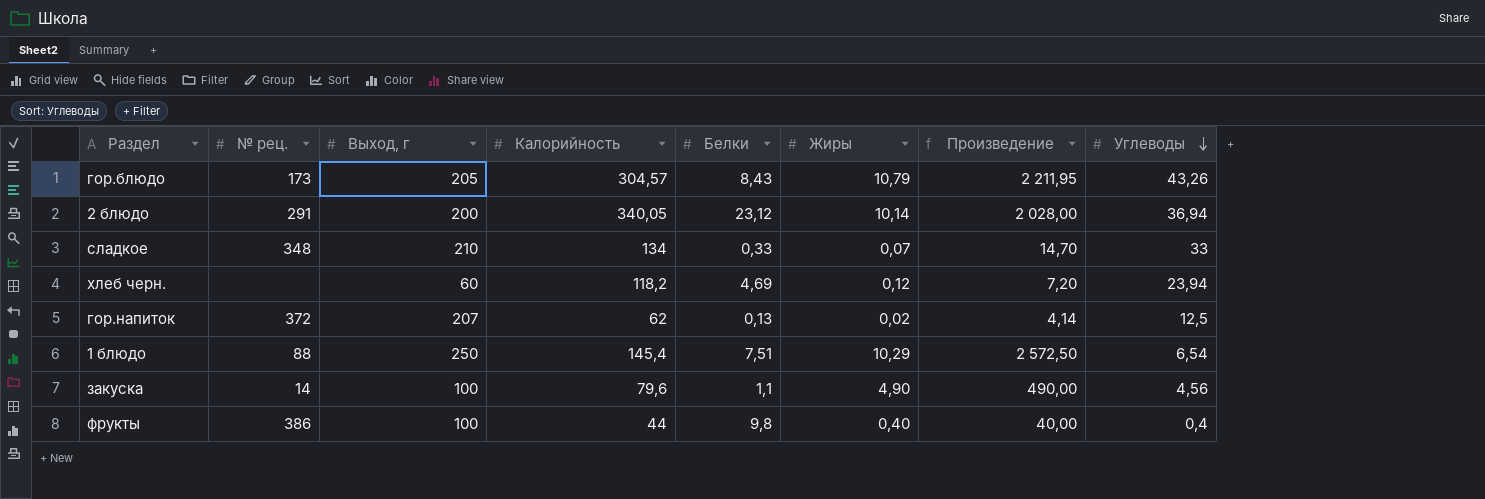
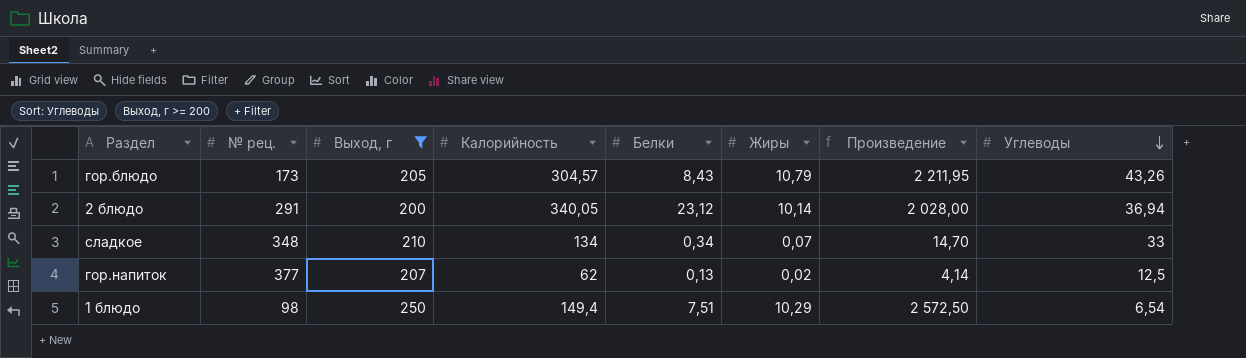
filter: none -> Выход, г >= 200
сладкое | Белки: 0,33 -> 0,34
гор.напиток | № рец.: 372 -> 377
1 блюдо | № рец.: 88 -> 98
1 блюдо | Калорийность: 145,4 -> 149,4

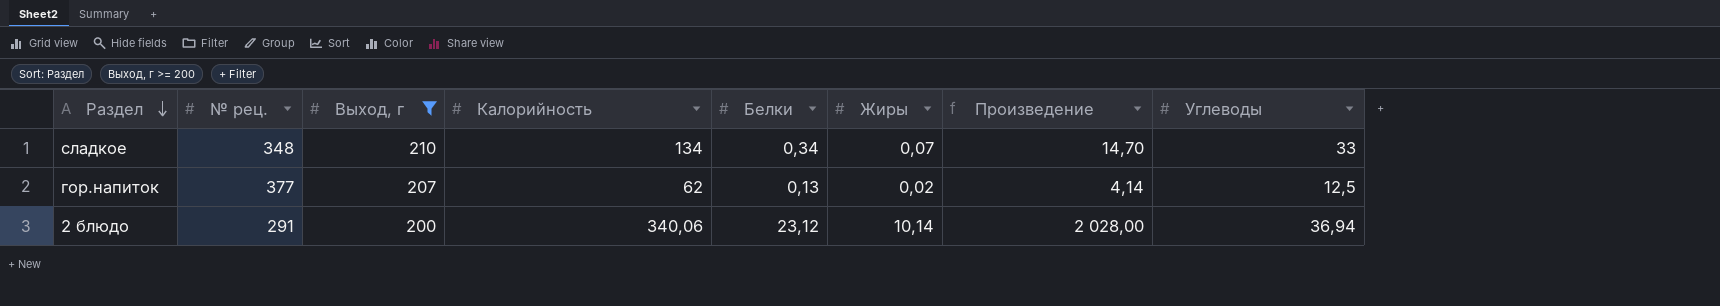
row order: Углеводы descending -> Раздел descending
row гор.блюдо: 173 | 205 | 304,57 | 8,43 | 10,79 | 2 211,95 | 43,26 -> none
row 1 блюдо: 98 | 250 | 149,4 | 7,51 | 10,29 | 2 572,50 | 6,54 -> none
2 блюдо | Калорийность: 340,05 -> 340,06

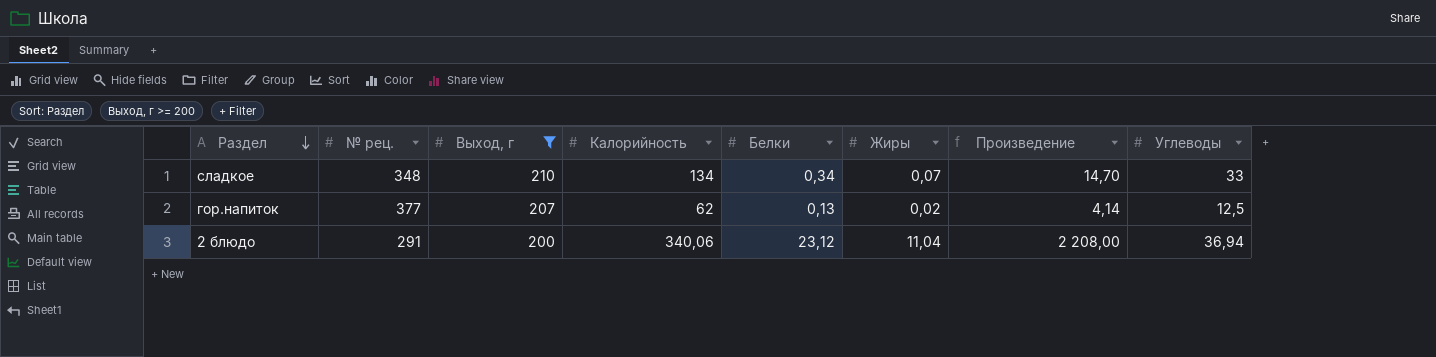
2 блюдо | Жиры: 10,14 -> 11,04
2 блюдо | Произведение: 2 028,00 -> 2 208,00

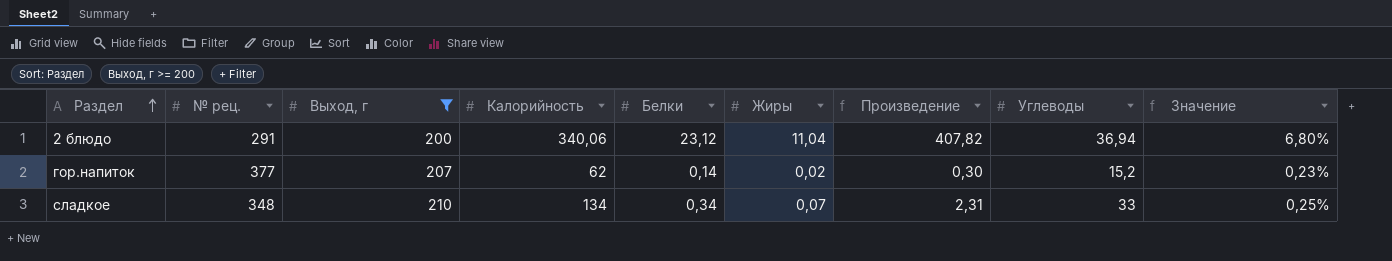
row order: Раздел descending -> Раздел ascending
column Произведение | formula: [Выход, г] * [Жиры] -> [Жиры] * [Углеводы]
column Значение | formula: none -> [Белки] / [Калорийность]
гор.напиток | Белки: 0,13 -> 0,14
гор.напиток | Углеводы: 12,5 -> 15,2

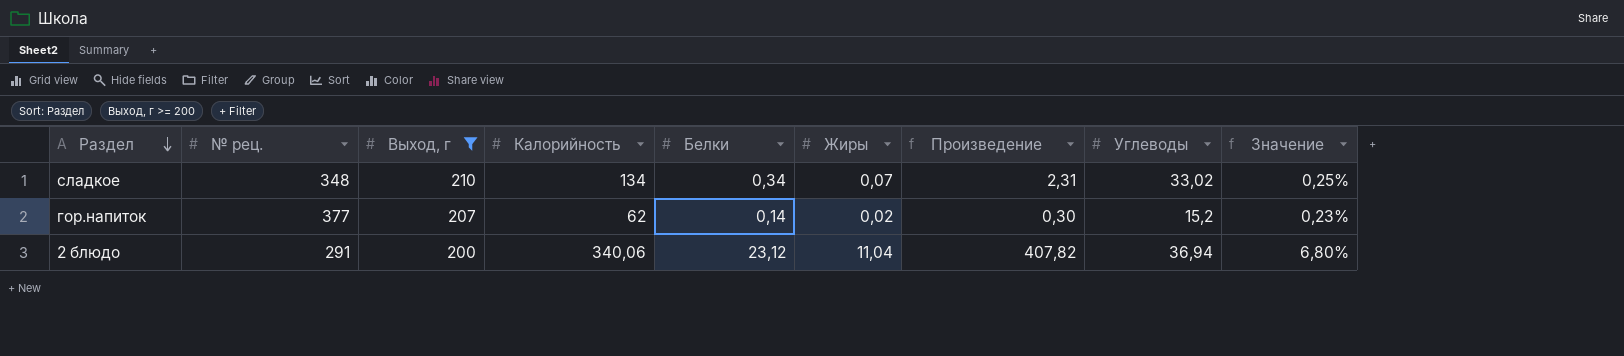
row order: Раздел ascending -> Раздел descending
сладкое | Углеводы: 33 -> 33,02

